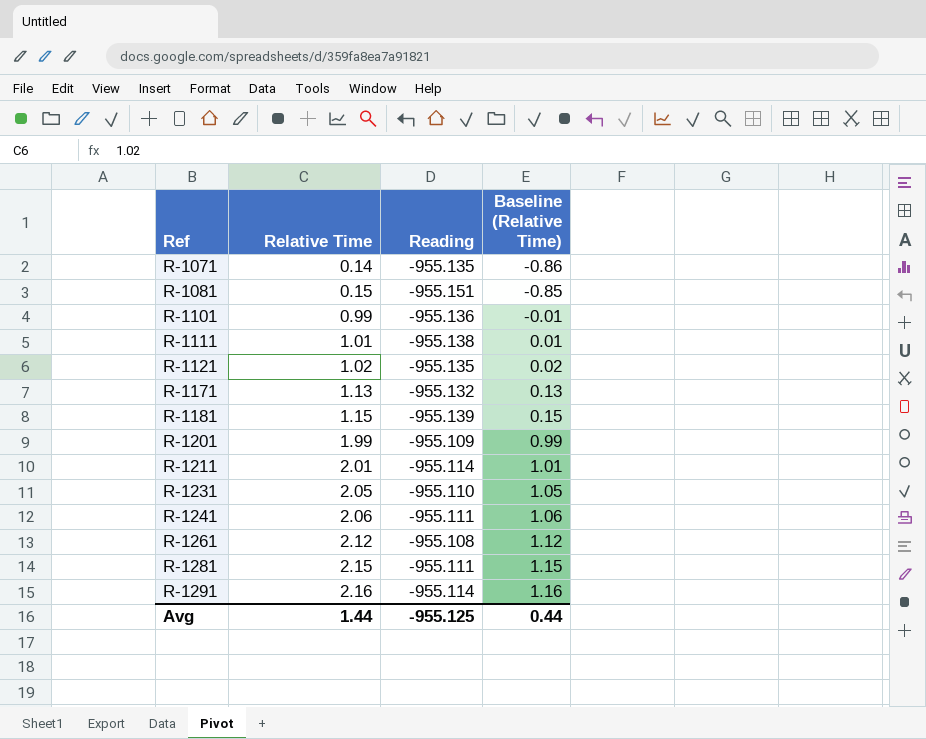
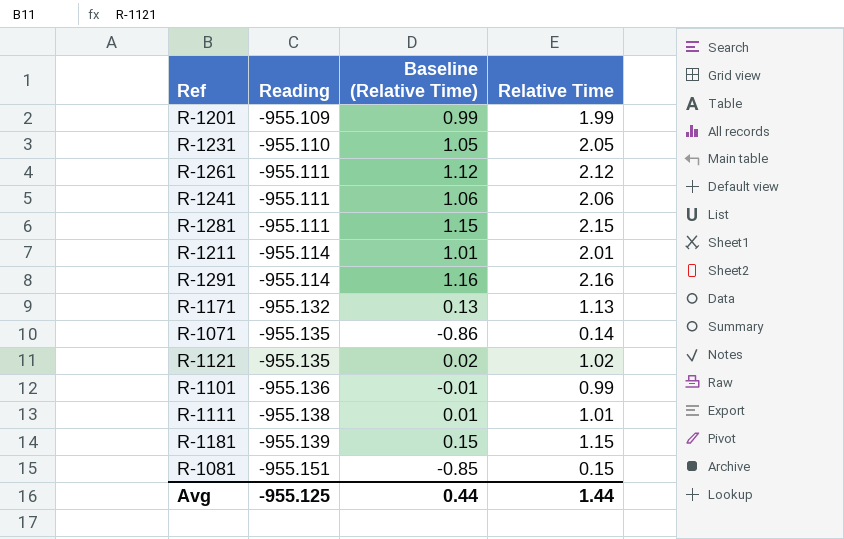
row order: Ref ascending -> Reading descending
column Relative Time | position: 2 -> 4
R-1261 | Reading: -955.108 -> -955.111

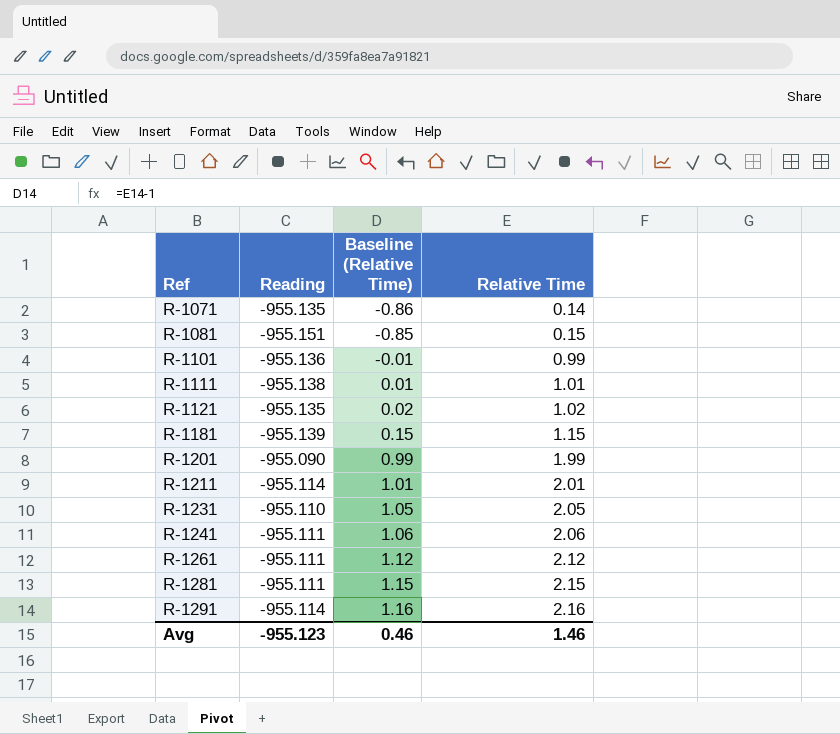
row order: Reading descending -> Ref ascending
row R-1171: -955.132 | 0.13 | 1.13 -> none
R-1201 | Reading: -955.109 -> -955.090
Avg | Reading: -955.125 -> -955.123
Avg | Baseline (Relative Time): 0.44 -> 0.46
Avg | Relative Time: 1.44 -> 1.46

